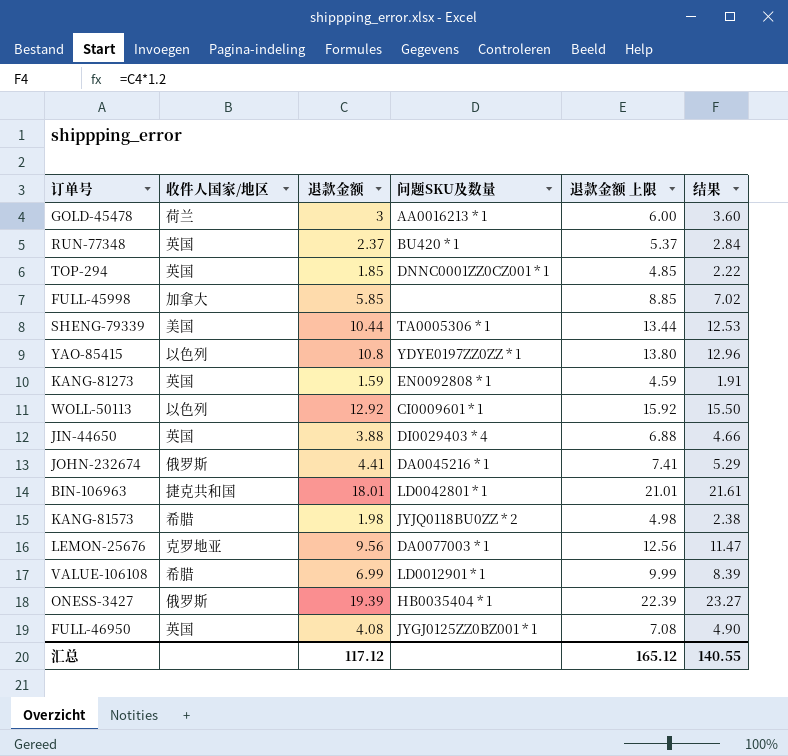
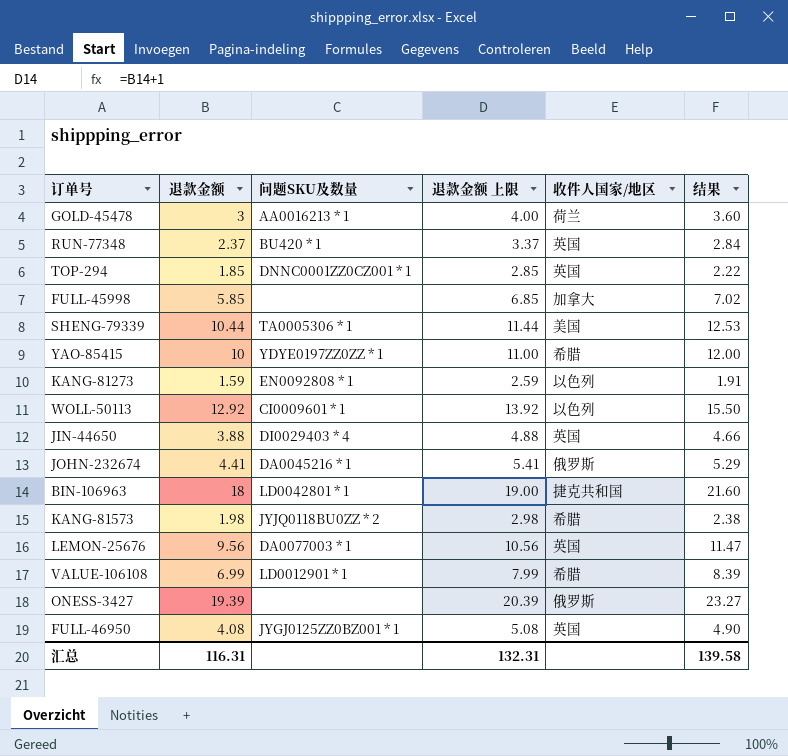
column 退款金额 上限 | formula: [退款金额] + 3 -> [退款金额] + 1
column 收件人国家/地区 | position: 2 -> 5
YAO-85415 | 退款金额: 10.8 -> 10
YAO-85415 | 收件人国家/地区: 以色列 -> 希腊
YAO-85415 | 结果: 12.96 -> 12.00
KANG-81273 | 收件人国家/地区: 英国 -> 以色列
BIN-106963 | 退款金额: 18.01 -> 18
BIN-106963 | 结果: 21.61 -> 21.60
LEMON-25676 | 收件人国家/地区: 克罗地亚 -> 英国
ONESS-3427 | 问题SKU及数量: HB0035404 * 1 -> none
汇总 | 退款金额: 117.12 -> 116.31
汇总 | 退款金额 上限: 165.12 -> 132.31
汇总 | 结果: 140.55 -> 139.58

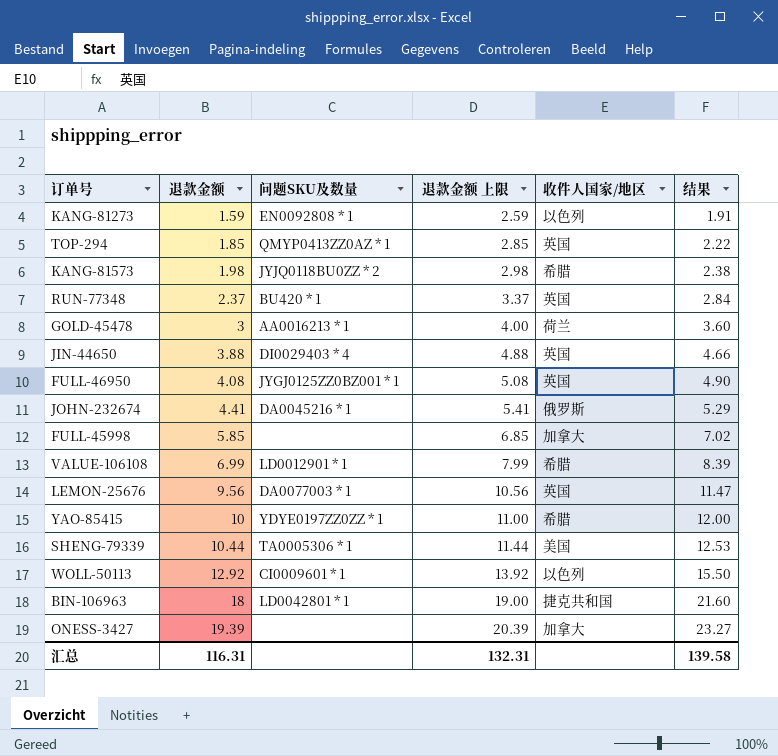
row order: none -> 退款金额 ascending
TOP-294 | 问题SKU及数量: DNNC0001ZZ0CZ001 * 1 -> QMYP0413ZZ0AZ * 1
ONESS-3427 | 收件人国家/地区: 俄罗斯 -> 加拿大

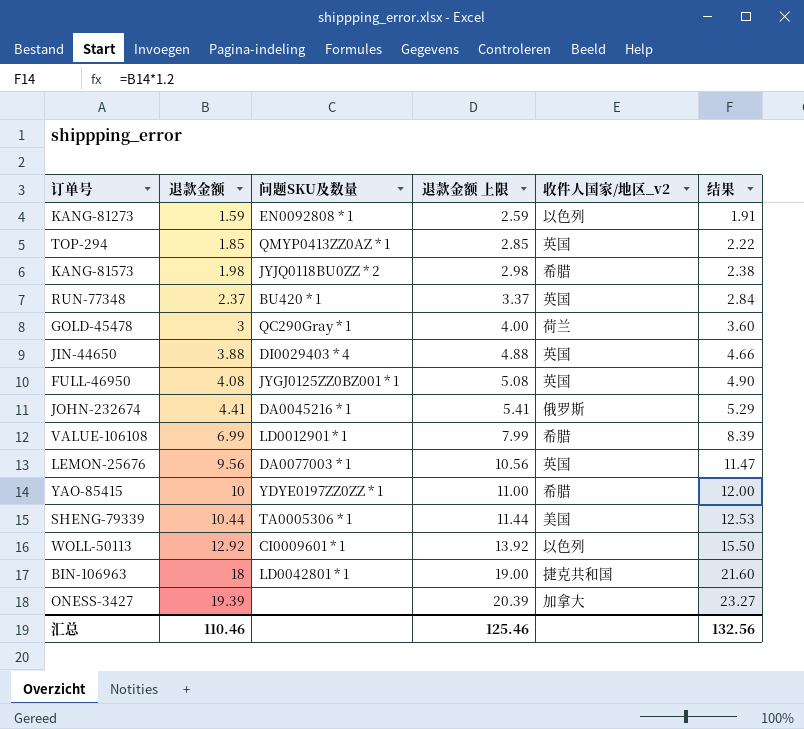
column name: 收件人国家/地区 -> 收件人国家/地区_v2
row FULL-45998: 5.85 | none | 6.85 | 加拿大 | 7.02 -> none
GOLD-45478 | 问题SKU及数量: AA0016213 * 1 -> QC290Gray * 1
汇总 | 退款金额: 116.31 -> 110.46
汇总 | 退款金额 上限: 132.31 -> 125.46
汇总 | 结果: 139.58 -> 132.56

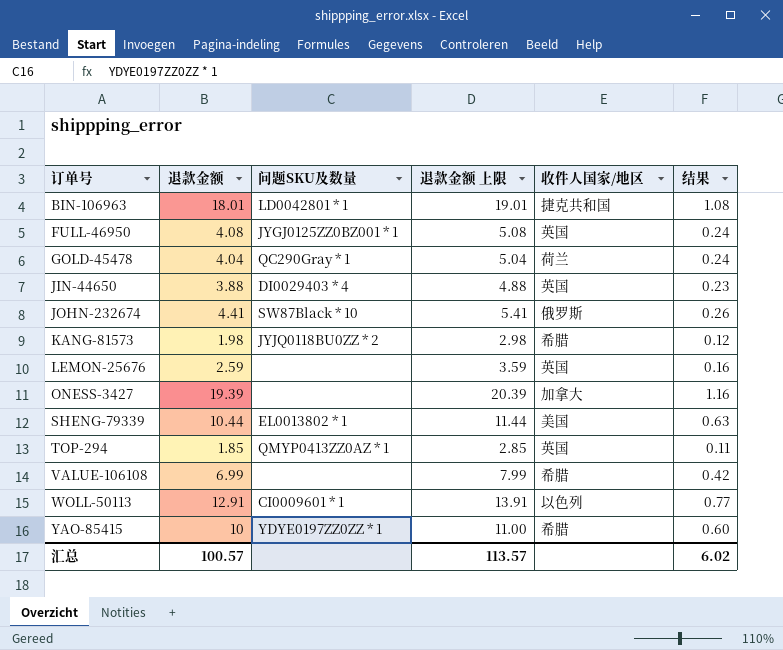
row order: 退款金额 ascending -> 订单号 ascending
column name: 收件人国家/地区_v2 -> 收件人国家/地区
column 结果 | formula: [退款金额] * 1.2 -> [退款金额] * 0.06
row KANG-81273: 1.59 | EN0092808 * 1 | 2.59 | 以色列 | 1.91 -> none
row RUN-77348: 2.37 | BU420 * 1 | 3.37 | 英国 | 2.84 -> none
BIN-106963 | 退款金额: 18 -> 18.01
BIN-106963 | 退款金额 上限: 19.00 -> 19.01
GOLD-45478 | 退款金额: 3 -> 4.04
GOLD-45478 | 退款金额 上限: 4.00 -> 5.04
JOHN-232674 | 问题SKU及数量: DA0045216 * 1 -> SW87Black * 10
LEMON-25676 | 退款金额: 9.56 -> 2.59
LEMON-25676 | 问题SKU及数量: DA0077003 * 1 -> none
LEMON-25676 | 退款金额 上限: 10.56 -> 3.59
SHENG-79339 | 问题SKU及数量: TA0005306 * 1 -> EL0013802 * 1
VALUE-106108 | 问题SKU及数量: LD0012901 * 1 -> none
WOLL-50113 | 退款金额: 12.92 -> 12.91
WOLL-50113 | 退款金额 上限: 13.92 -> 13.91
汇总 | 退款金额: 110.46 -> 100.57
汇总 | 退款金额 上限: 125.46 -> 113.57
汇总 | 结果: 132.56 -> 6.02

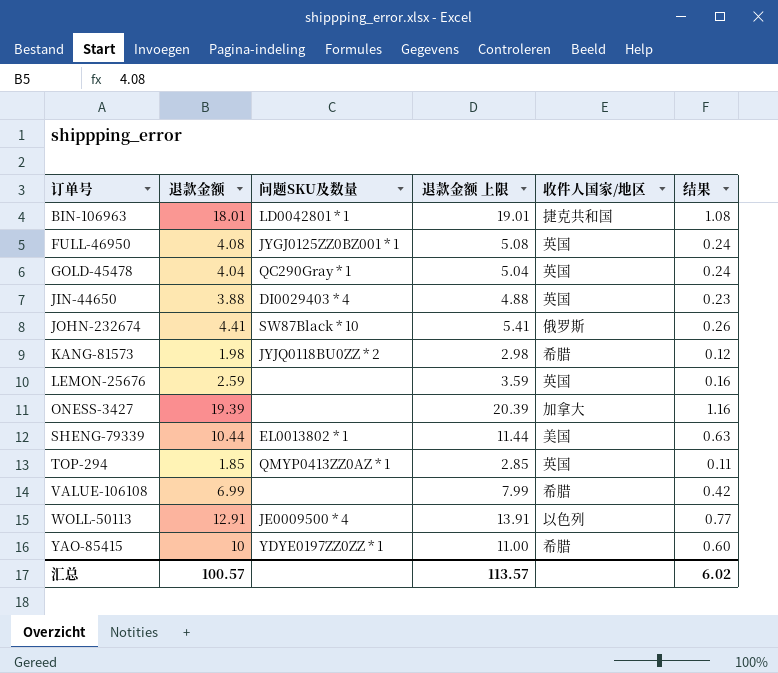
GOLD-45478 | 收件人国家/地区: 荷兰 -> 英国
WOLL-50113 | 问题SKU及数量: CI0009601 * 1 -> JE0009500 * 4

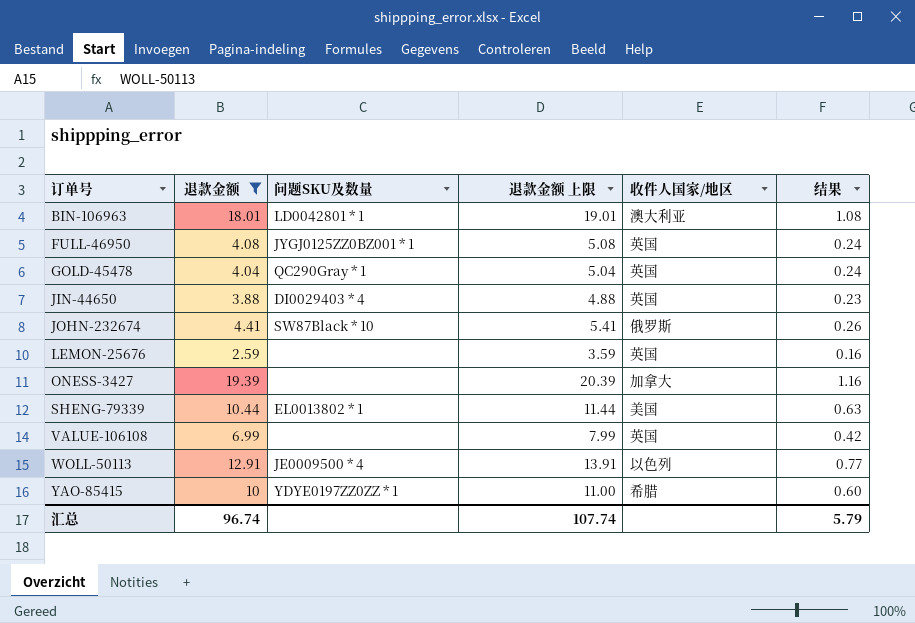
filter: none -> 退款金额 >= 2.59
BIN-106963 | 收件人国家/地区: 捷克共和国 -> 澳大利亚
VALUE-106108 | 收件人国家/地区: 希腊 -> 英国
汇总 | 退款金额: 100.57 -> 96.74
汇总 | 退款金额 上限: 113.57 -> 107.74
汇总 | 结果: 6.02 -> 5.79

